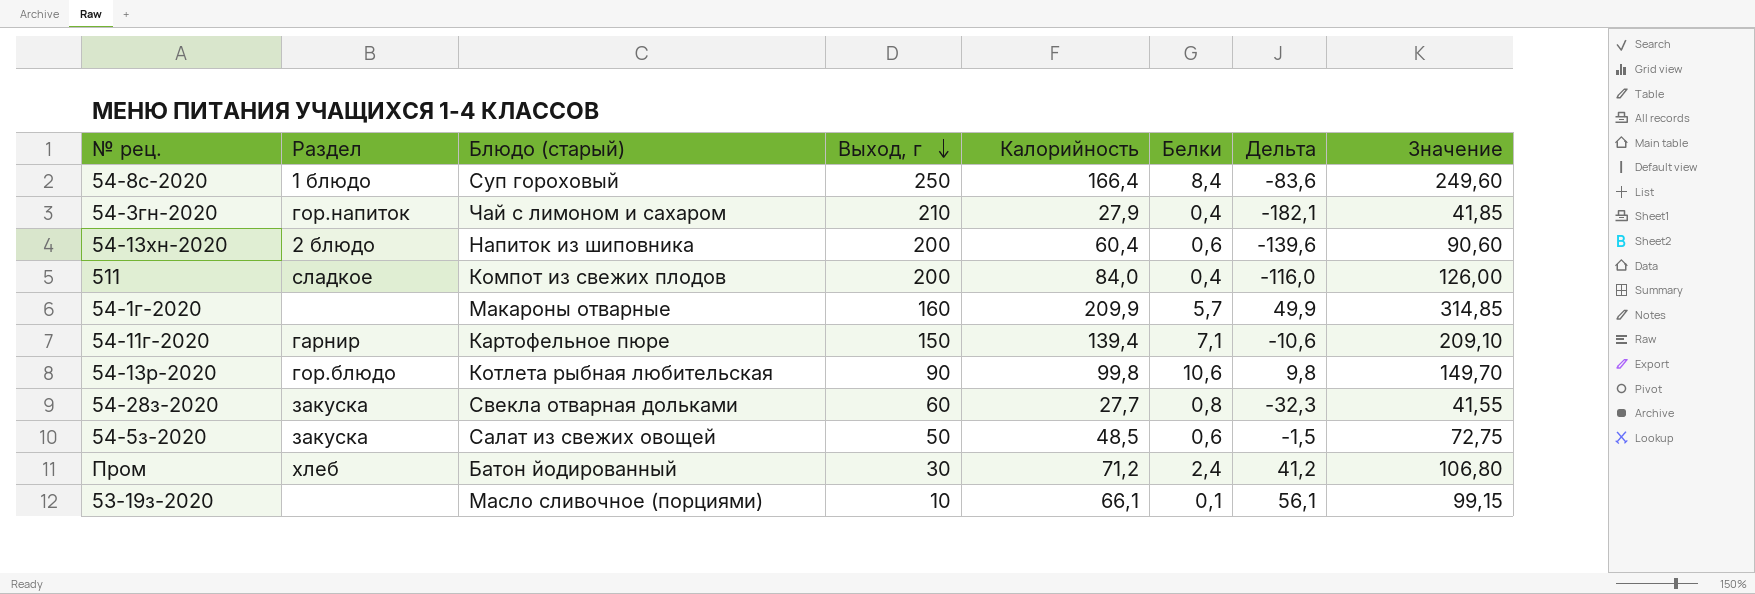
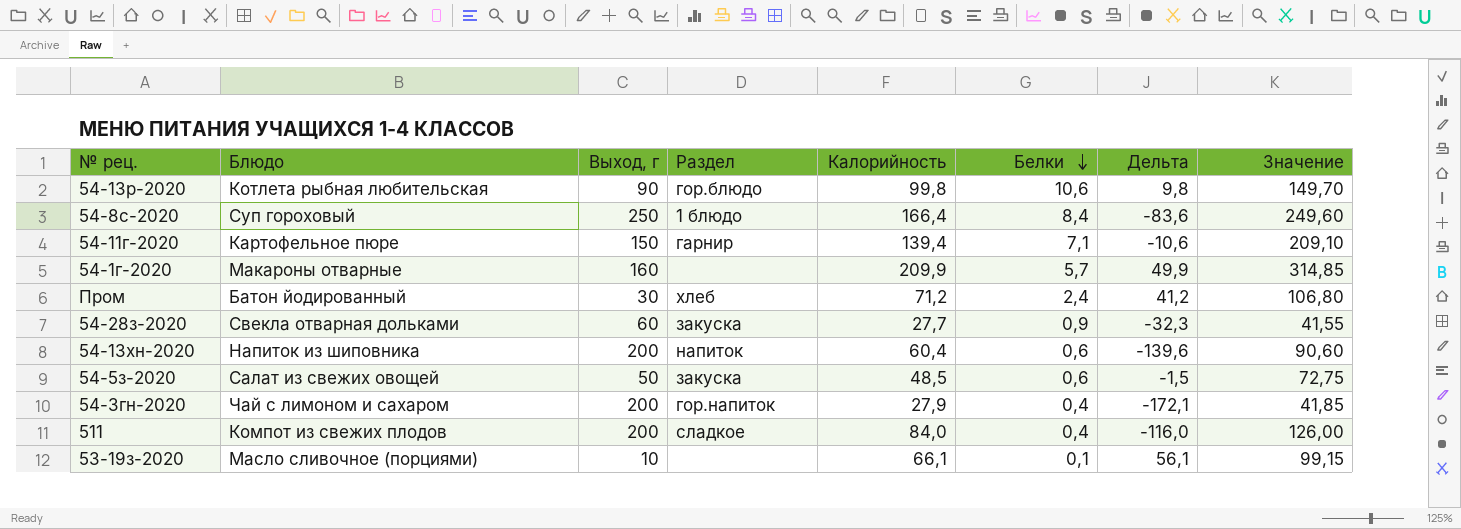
row order: Выход, г descending -> Белки descending
column name: Блюдо (старый) -> Блюдо
column Раздел | position: 2 -> 4
54-28з-2020 | Белки: 0,8 -> 0,9
54-13хн-2020 | Раздел: 2 блюдо -> напиток
54-3гн-2020 | Выход, г: 210 -> 200
54-3гн-2020 | Дельта: -182,1 -> -172,1

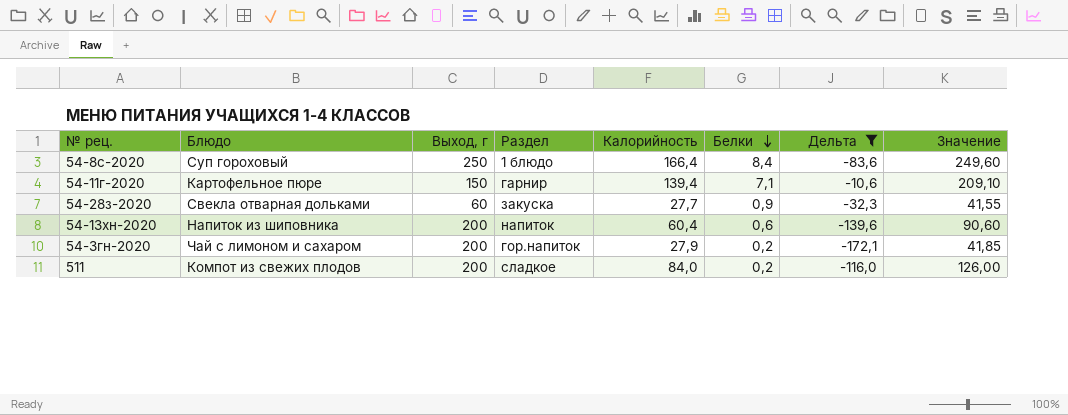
filter: none -> Дельта <= -10,6
54-3гн-2020 | Белки: 0,4 -> 0,2
511 | Белки: 0,4 -> 0,2

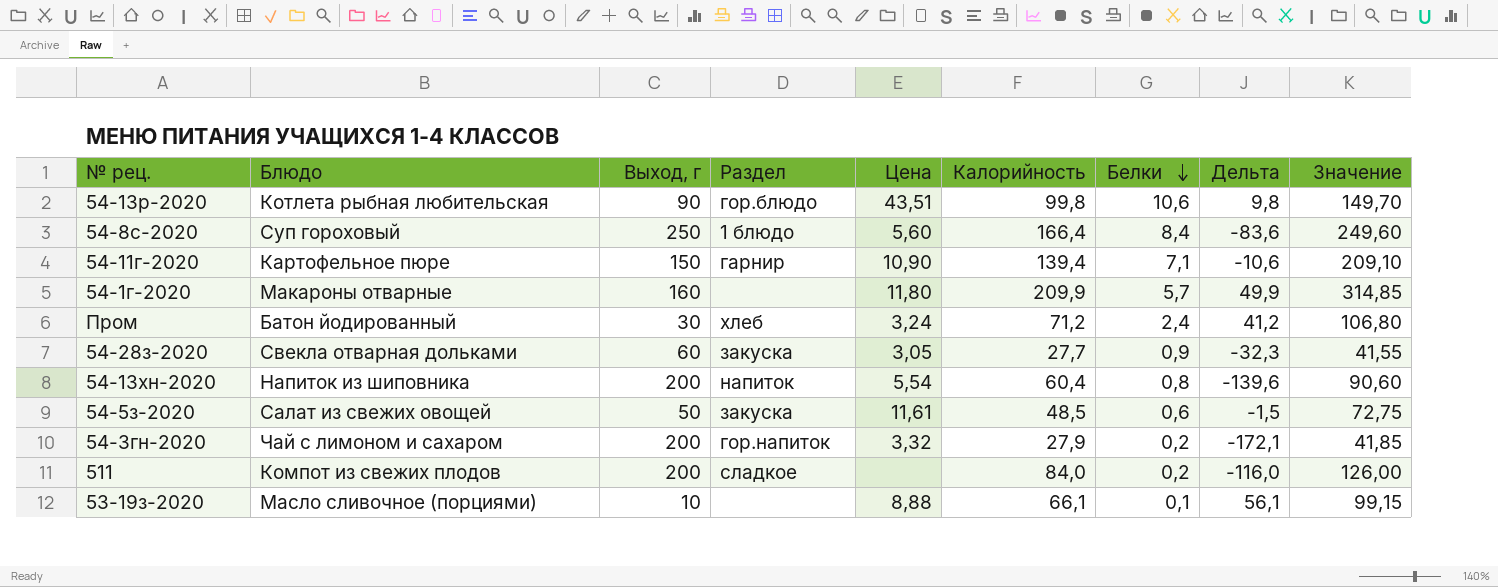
filter: Дельта <= -10,6 -> none
column Цена | position: none -> 5
54-13хн-2020 | Белки: 0,6 -> 0,8

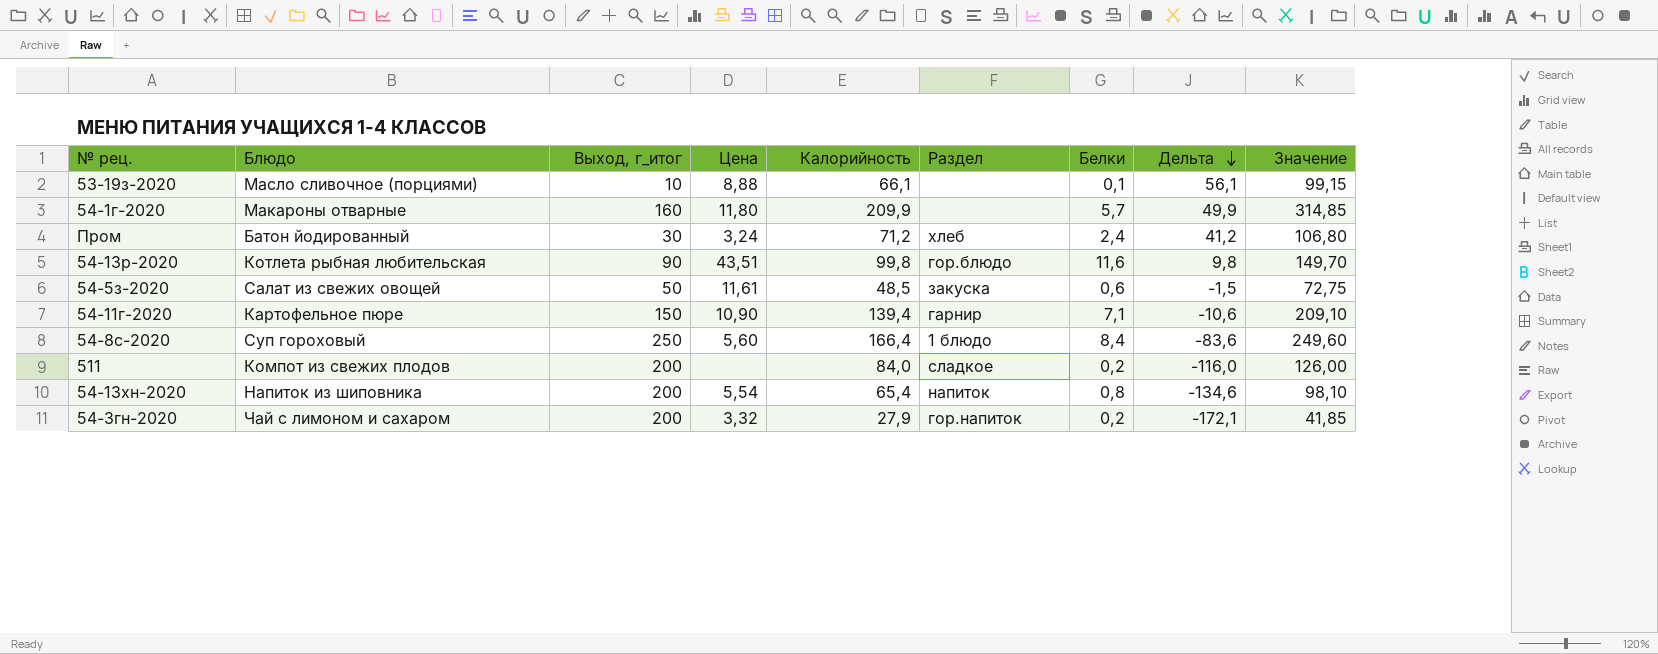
row order: Белки descending -> Дельта descending
column name: Выход, г -> Выход, г_итог
column Раздел | position: 4 -> 6
row 54-28з-2020: Свекла отварная дольками | 60 | закуска | 3,05 | 27,7 | 0,9 | -32,3 | 41,55 -> none
54-13р-2020 | Белки: 10,6 -> 11,6
54-13хн-2020 | Калорийность: 60,4 -> 65,4
54-13хн-2020 | Дельта: -139,6 -> -134,6
54-13хн-2020 | Значение: 90,60 -> 98,10

